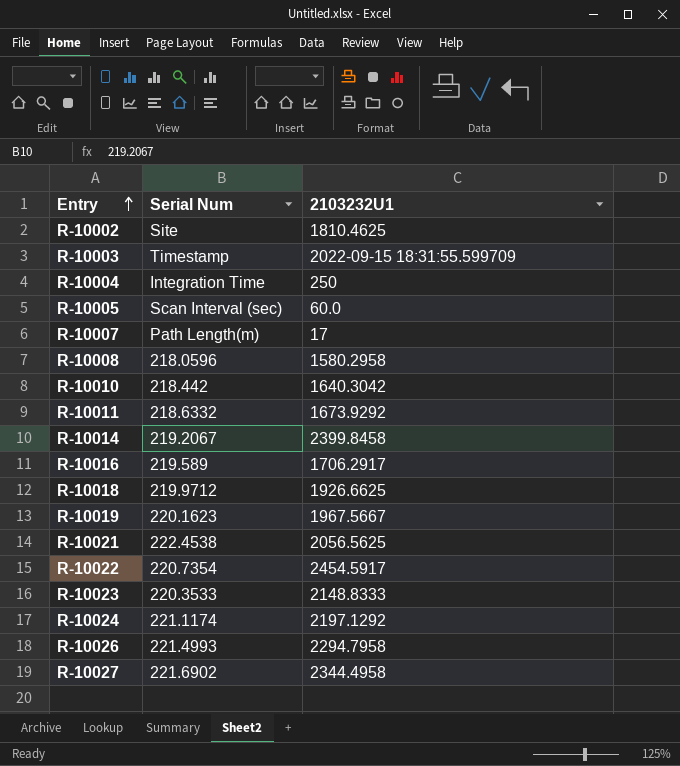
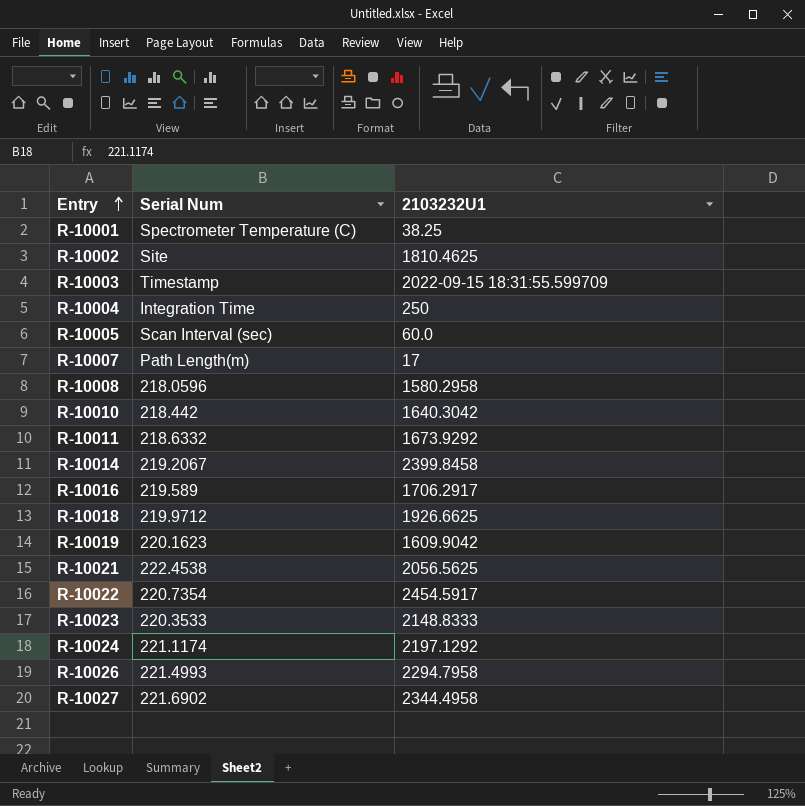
row R-10001: none -> Spectrometer Temperature (C) | 38.25
R-10019 | 2103232U1: 1967.5667 -> 1609.9042

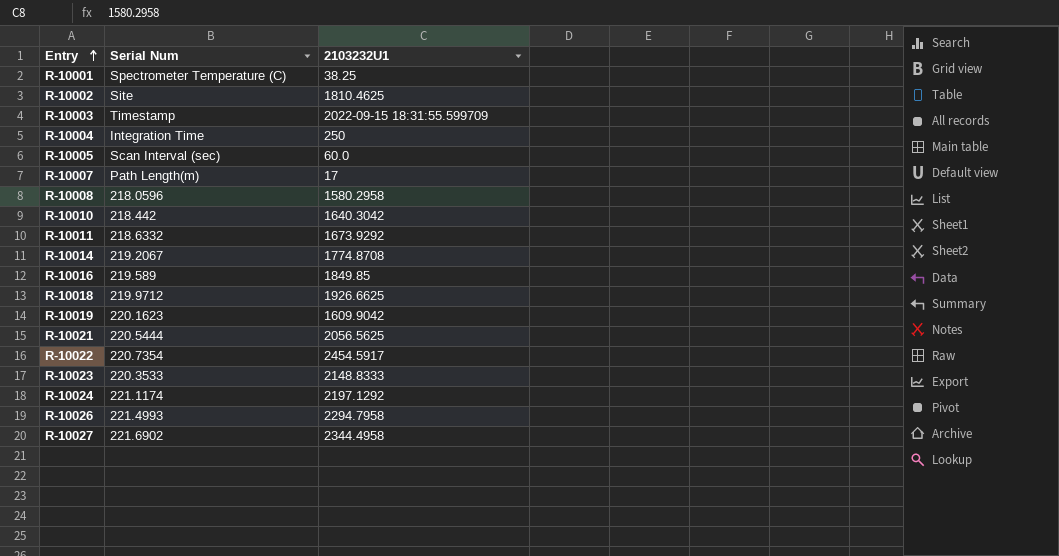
R-10014 | 2103232U1: 2399.8458 -> 1774.8708
R-10016 | 2103232U1: 1706.2917 -> 1849.85
R-10021 | Serial Num: 222.4538 -> 220.5444

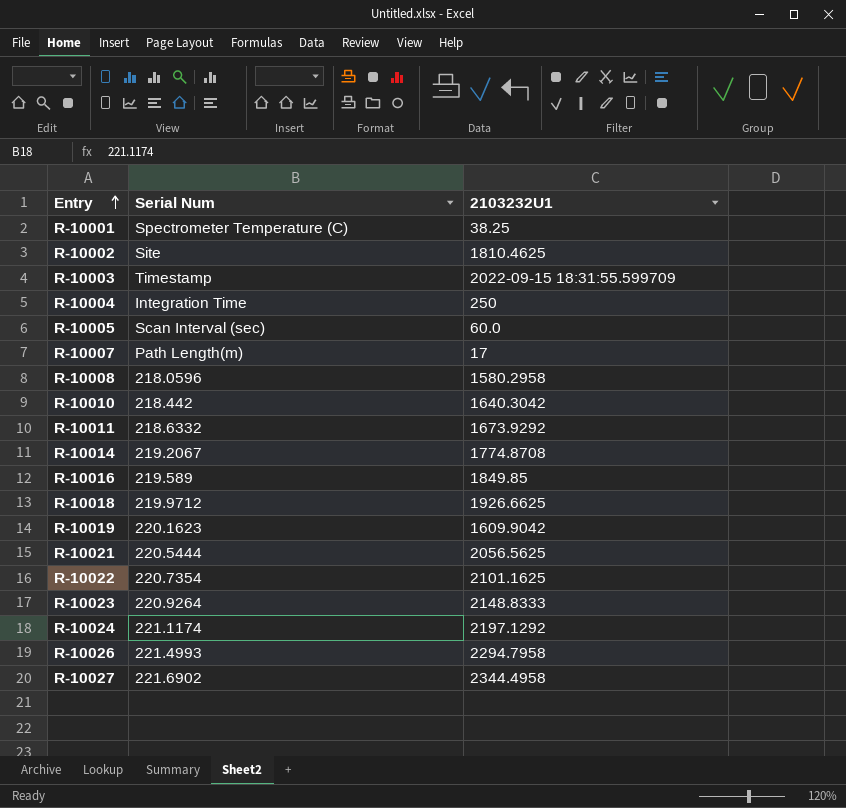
R-10022 | 2103232U1: 2454.5917 -> 2101.1625
R-10023 | Serial Num: 220.3533 -> 220.9264

